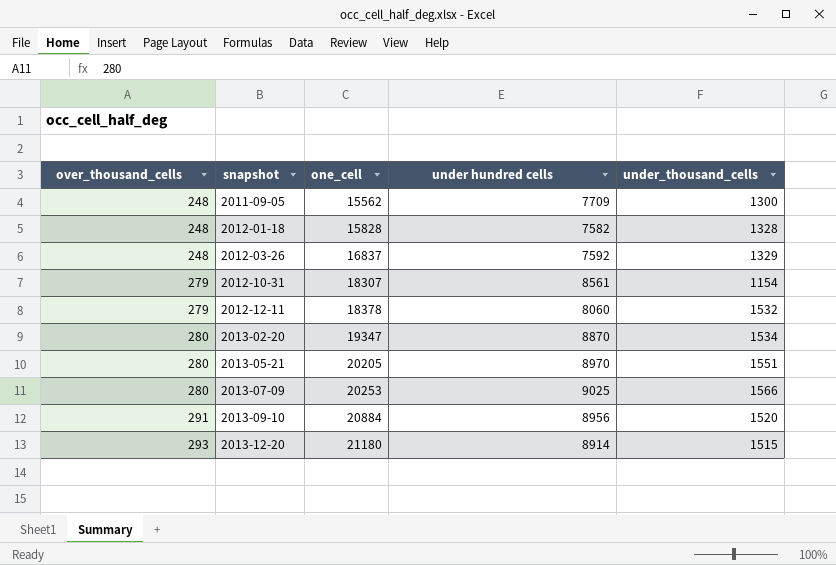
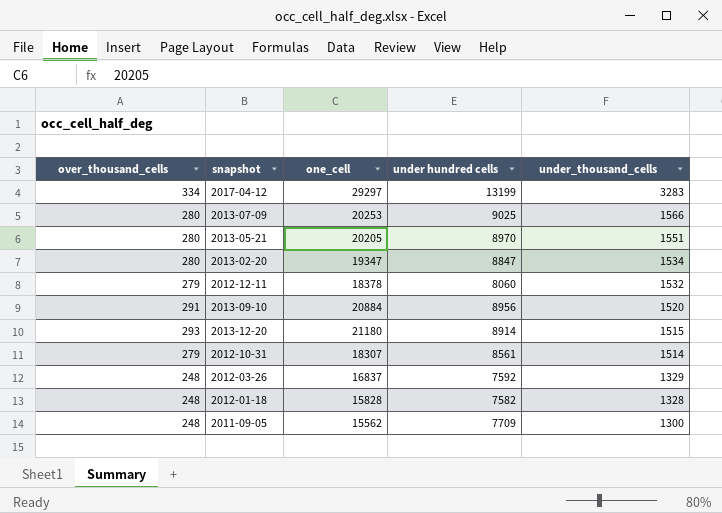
row order: over_thousand_cells ascending -> under_thousand_cells descending
row 2017-04-12: none -> 334 | 29297 | 13199 | 3283
2013-02-20 | under hundred cells: 8870 -> 8847
2012-10-31 | under_thousand_cells: 1154 -> 1514

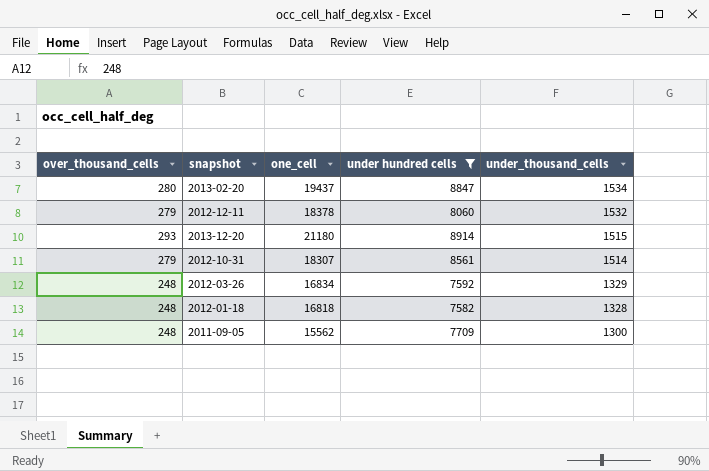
filter: none -> under hundred cells <= 8914
2013-02-20 | one_cell: 19347 -> 19437
2012-03-26 | one_cell: 16837 -> 16834
2012-01-18 | one_cell: 15828 -> 16818

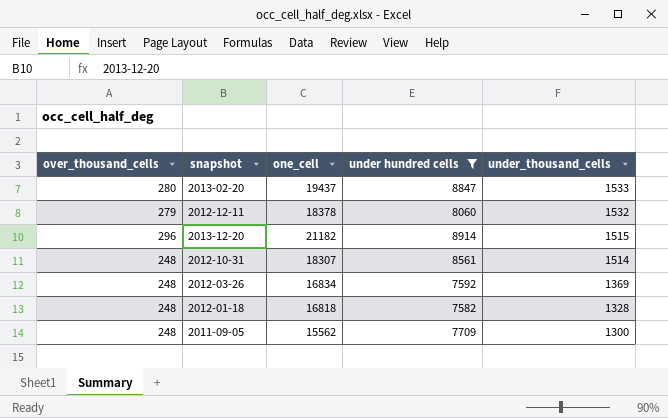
2013-02-20 | under_thousand_cells: 1534 -> 1533
2013-12-20 | over_thousand_cells: 293 -> 296
2013-12-20 | one_cell: 21180 -> 21182
2012-10-31 | over_thousand_cells: 279 -> 248
2012-03-26 | under_thousand_cells: 1329 -> 1369

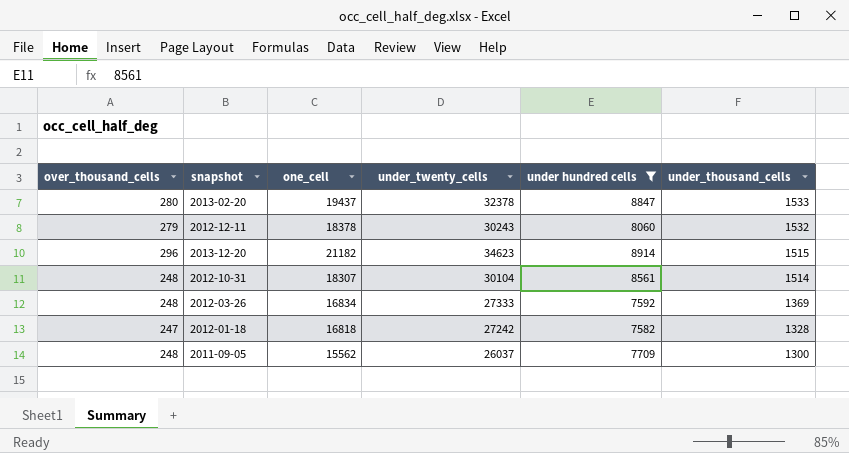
column under_twenty_cells | position: none -> 4
2012-01-18 | over_thousand_cells: 248 -> 247

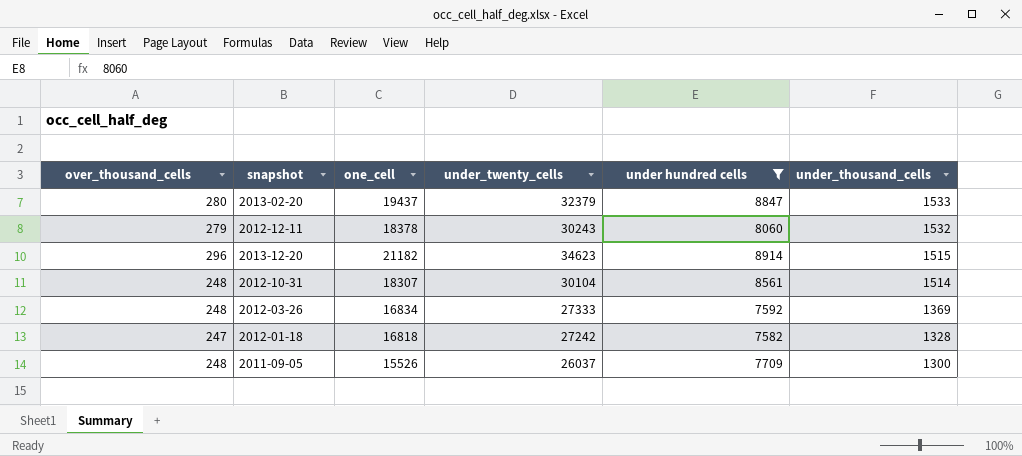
2013-02-20 | under_twenty_cells: 32378 -> 32379
2011-09-05 | one_cell: 15562 -> 15526

